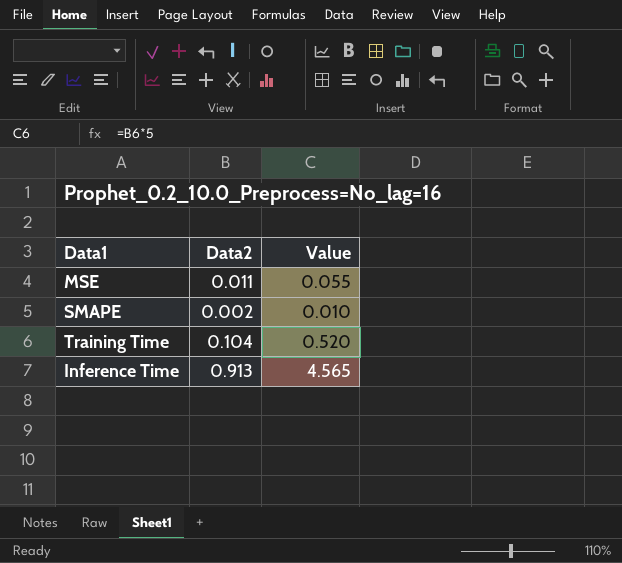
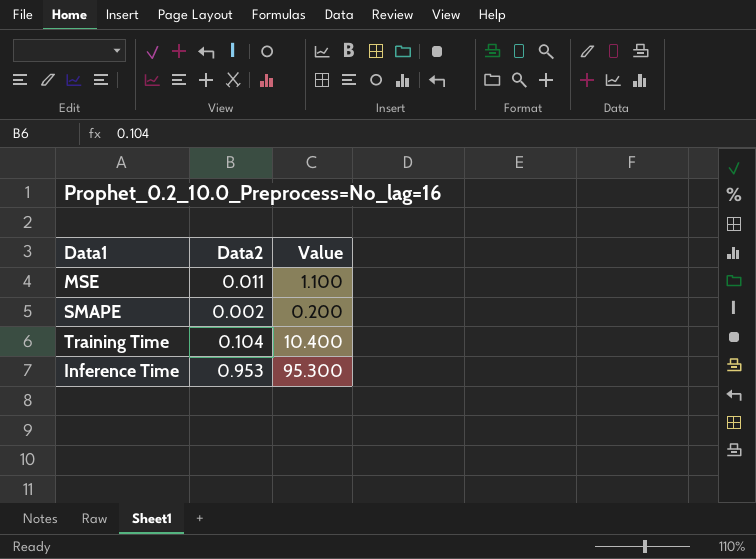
column Value | formula: [Data2] * 5 -> [Data2] * 100
Inference Time | Data2: 0.913 -> 0.953

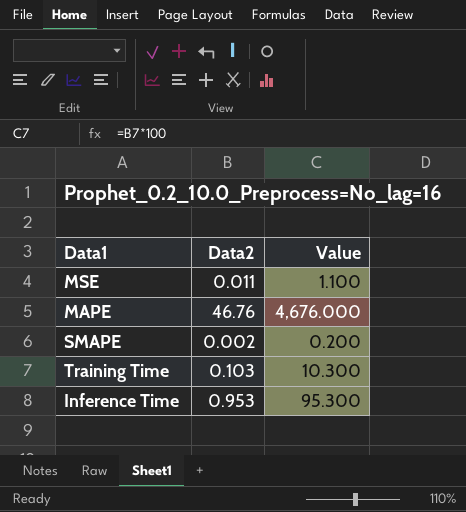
row MAPE: none -> 46.76 | 4,676.000
Training Time | Data2: 0.104 -> 0.103
Training Time | Value: 10.400 -> 10.300

